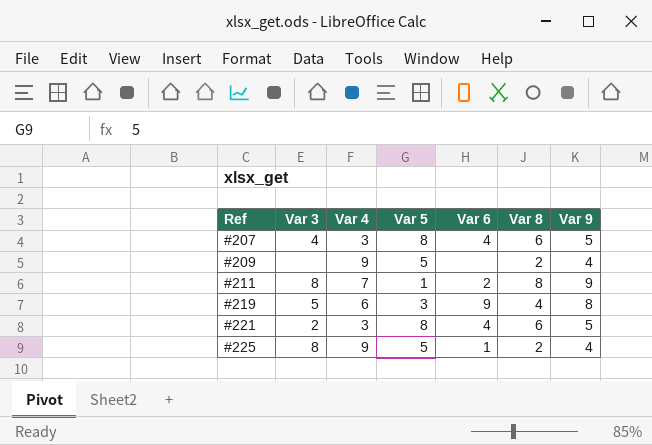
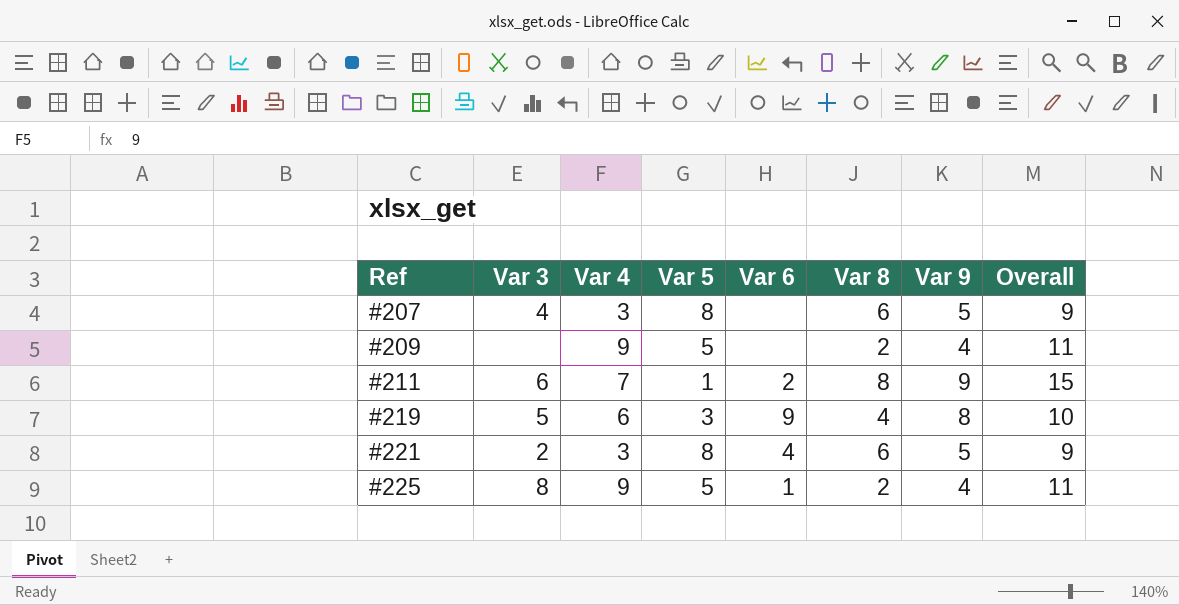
column Overall | formula: none -> [Var 4] + [Var 8]
#207 | Var 6: 4 -> none
#211 | Var 3: 8 -> 6

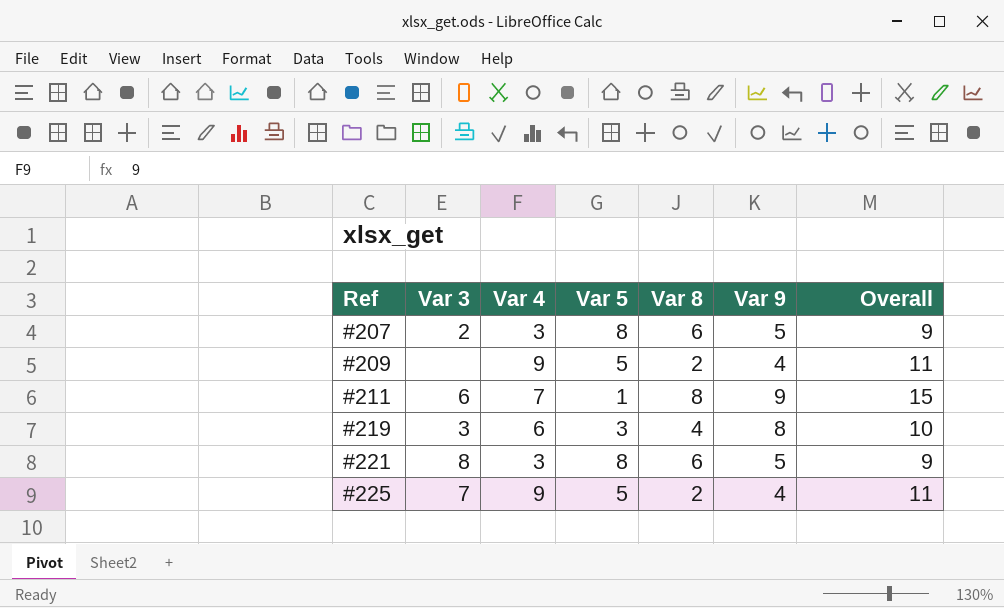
column Var 6 | position: 5 -> none
#207 | Var 3: 4 -> 2
#219 | Var 3: 5 -> 3
#221 | Var 3: 2 -> 8
#225 | Var 3: 8 -> 7

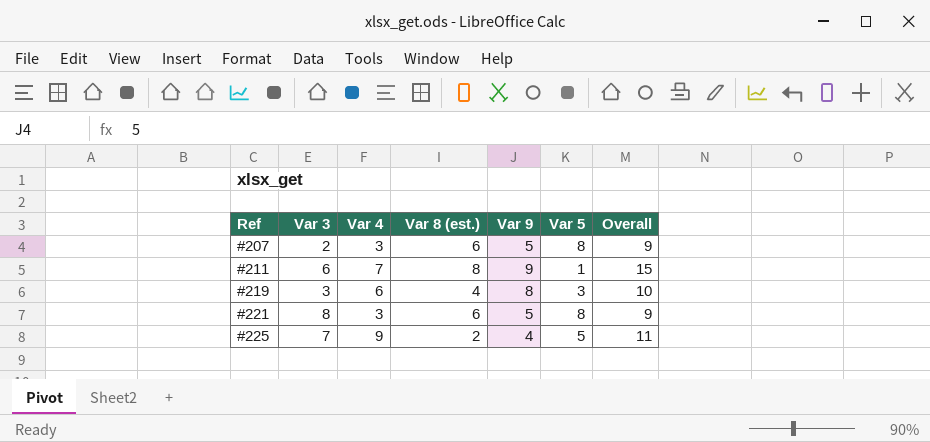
column name: Var 8 -> Var 8 (est.)
column Var 5 | position: 4 -> 6
row #209: none | 9 | 5 | 2 | 4 | 11 -> none

